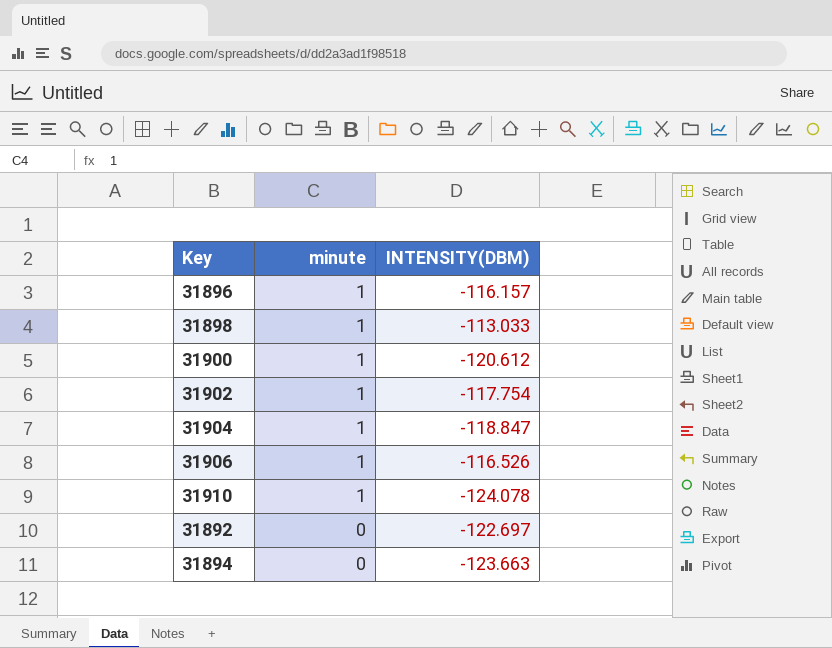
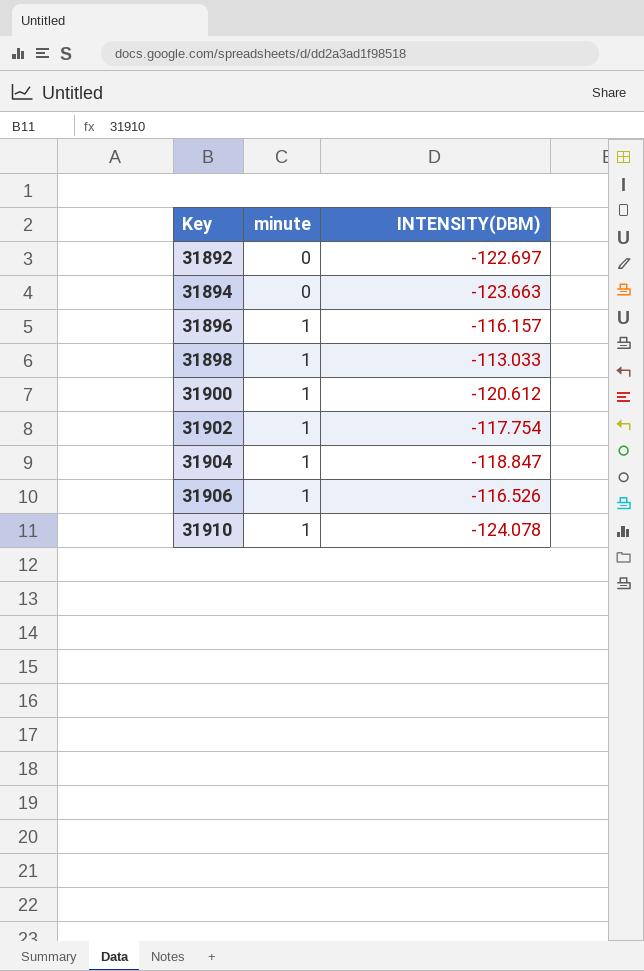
row order: minute descending -> Key ascending

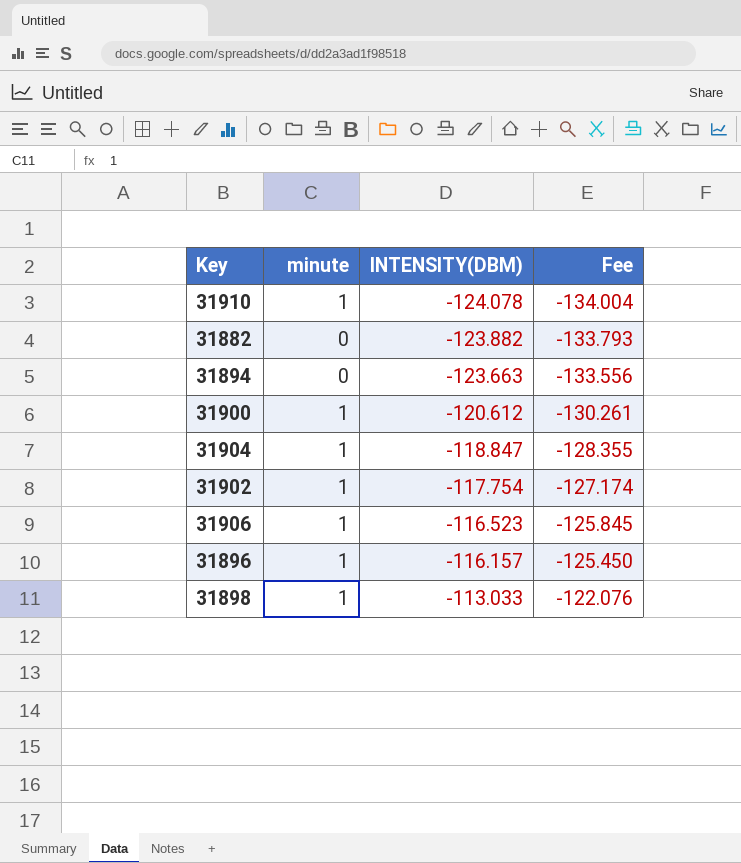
row order: Key ascending -> INTENSITY(DBM) ascending
column Fee | formula: none -> [INTENSITY(DBM)] * 1.08
row 31892: 0 | -122.697 -> none
row 31882: none -> 0 | -123.882 | -133.793
31906 | INTENSITY(DBM): -116.526 -> -116.523

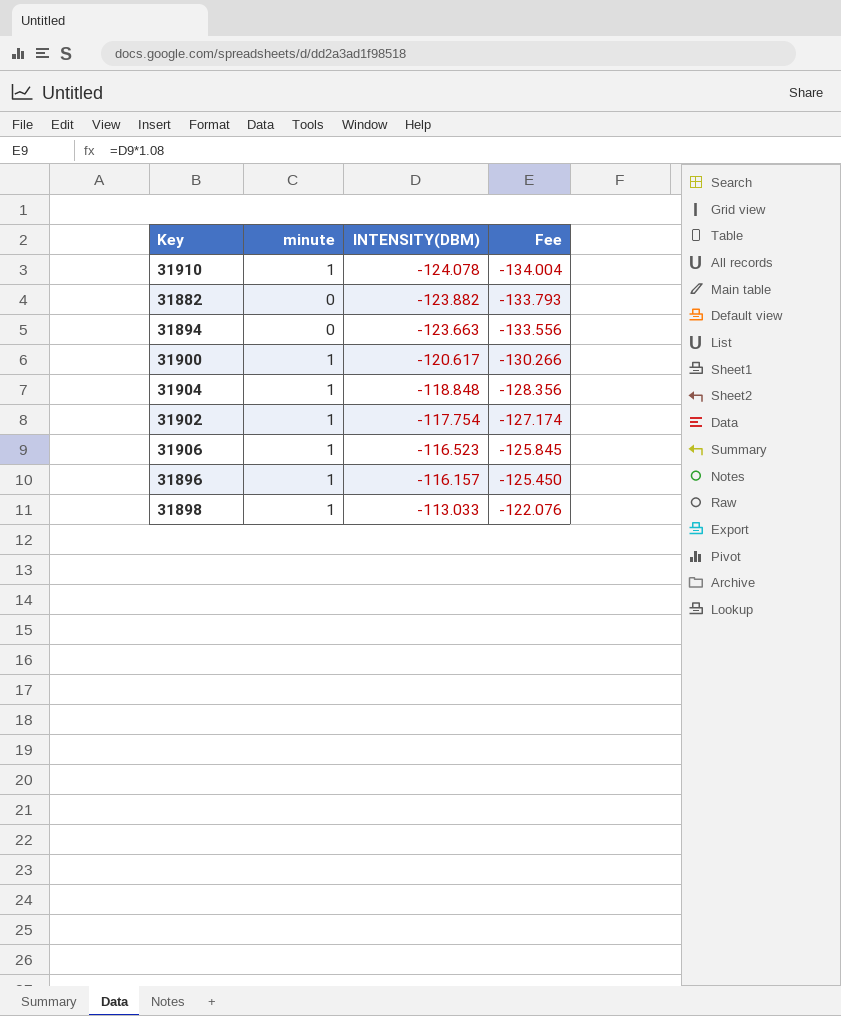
31900 | INTENSITY(DBM): -120.612 -> -120.617
31900 | Fee: -130.261 -> -130.266
31904 | INTENSITY(DBM): -118.847 -> -118.848
31904 | Fee: -128.355 -> -128.356

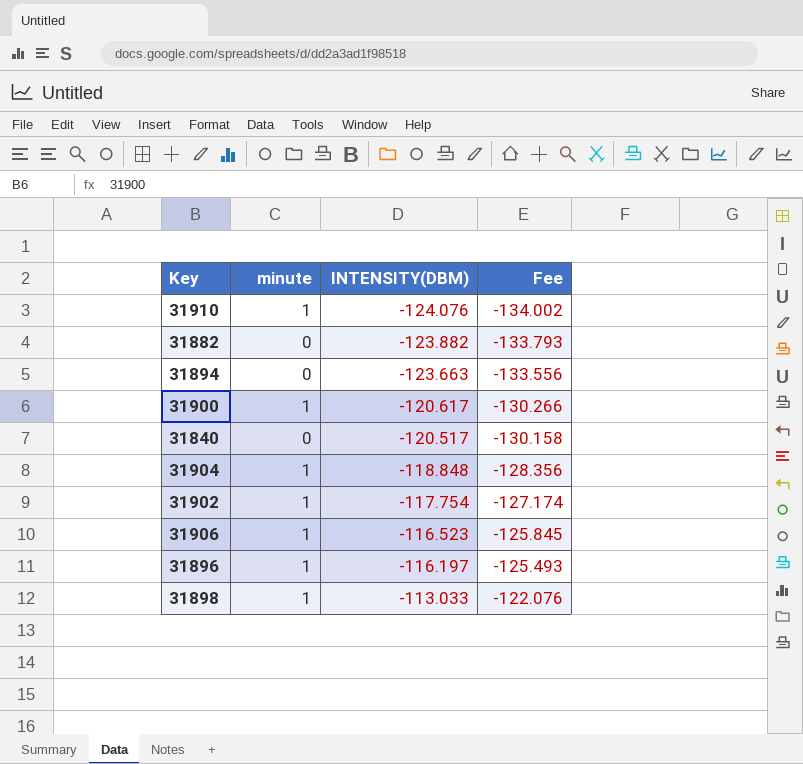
31910 | INTENSITY(DBM): -124.078 -> -124.076
31910 | Fee: -134.004 -> -134.002
row 31840: none -> 0 | -120.517 | -130.158
31896 | INTENSITY(DBM): -116.157 -> -116.197
31896 | Fee: -125.450 -> -125.493

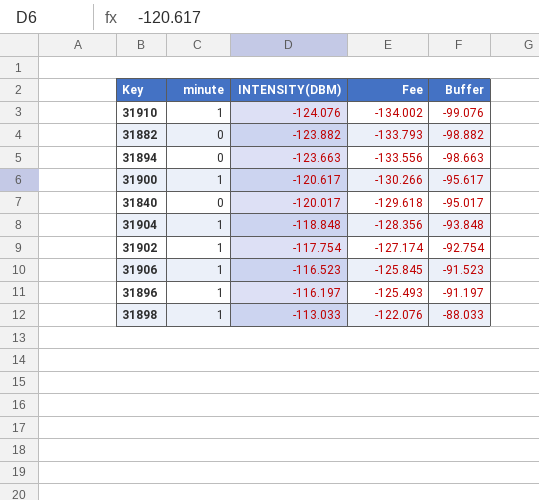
column Buffer | formula: none -> [INTENSITY(DBM)] + 25
31840 | INTENSITY(DBM): -120.517 -> -120.017
31840 | Fee: -130.158 -> -129.618

